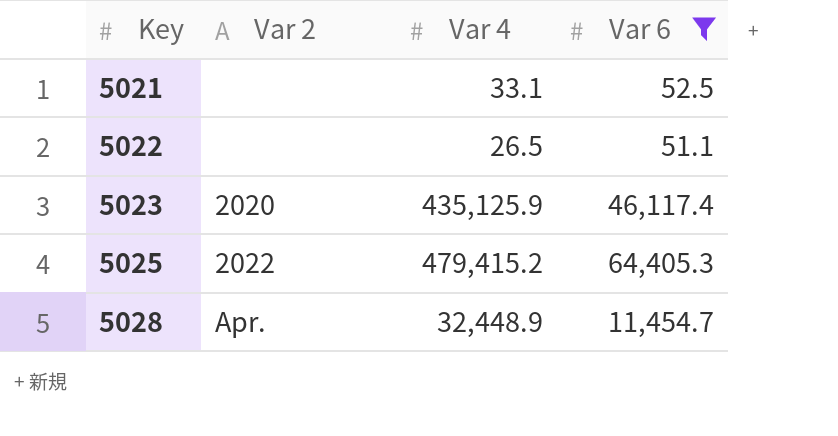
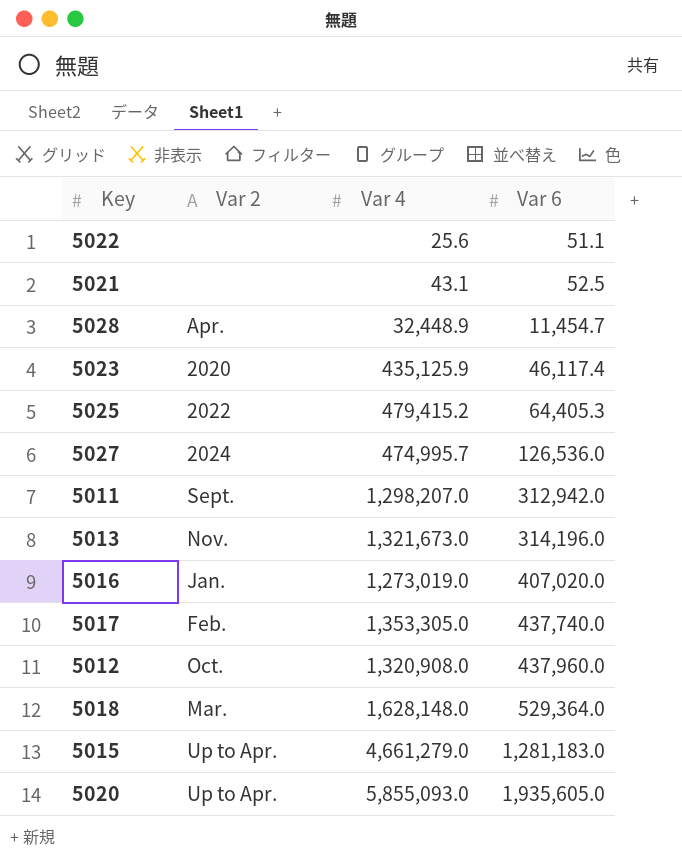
filter: Var 6 <= 64,405.3 -> none
row order: Key ascending -> Var 6 ascending
5022 | Var 4: 26.5 -> 25.6
5021 | Var 4: 33.1 -> 43.1

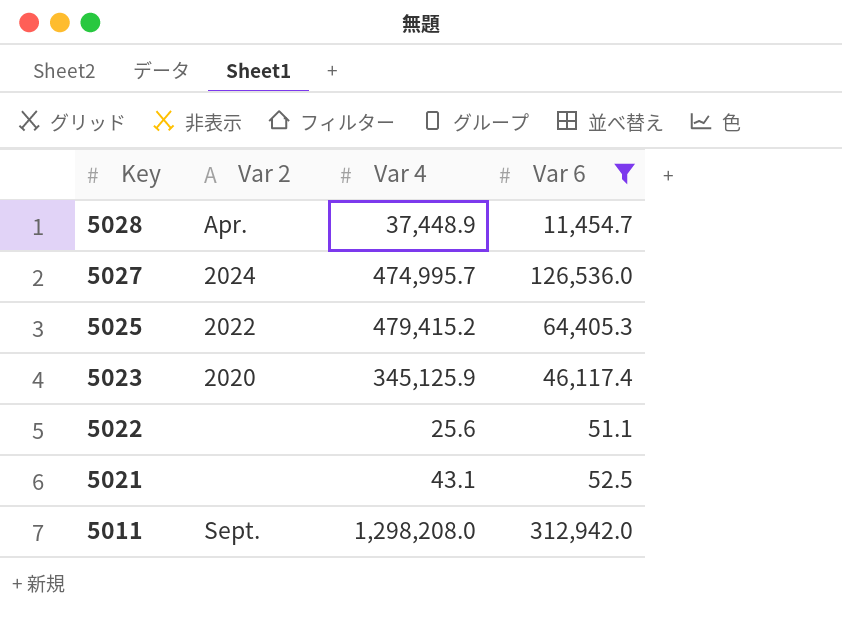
filter: none -> Var 6 <= 312,942.0
row order: Var 6 ascending -> Key descending
5028 | Var 4: 32,448.9 -> 37,448.9
5023 | Var 4: 435,125.9 -> 345,125.9
5011 | Var 4: 1,298,207.0 -> 1,298,208.0

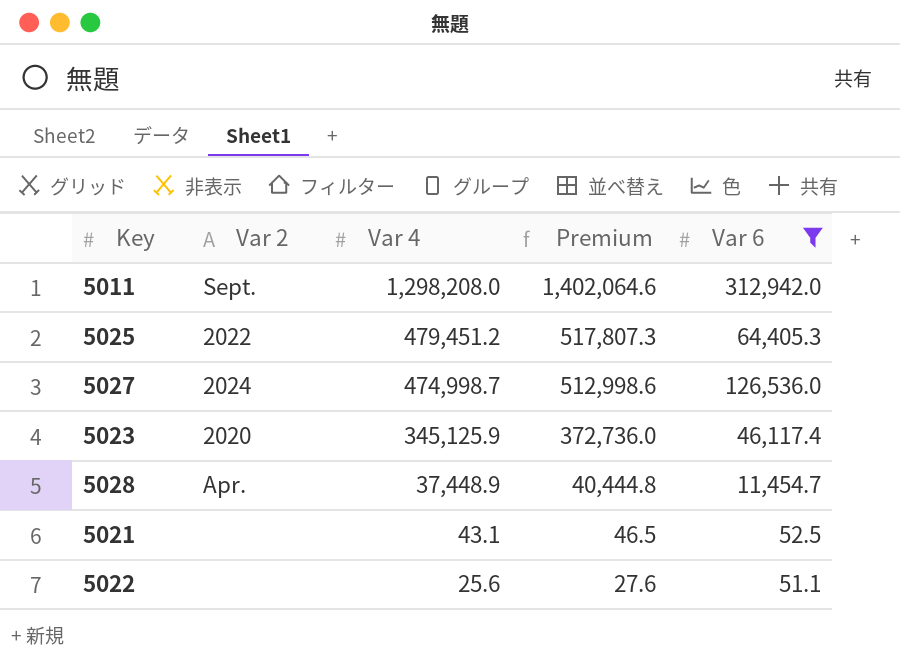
row order: Key descending -> Var 4 descending
column Premium | formula: none -> [Var 4] * 1.08
5025 | Var 4: 479,415.2 -> 479,451.2
5027 | Var 4: 474,995.7 -> 474,998.7

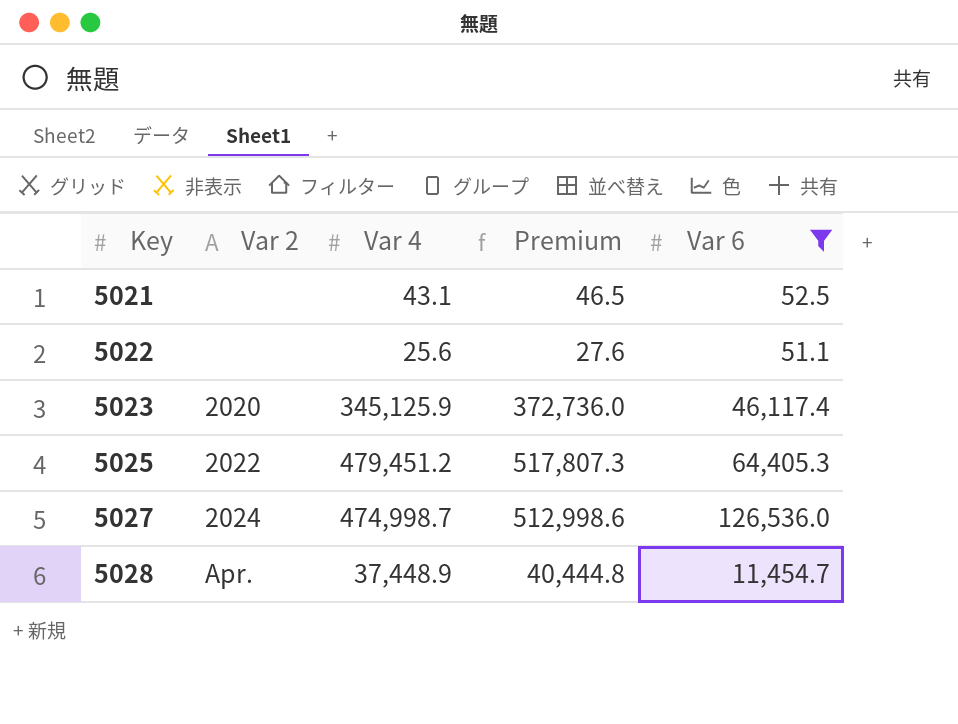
row order: Var 4 descending -> Key ascending
row 5011: Sept. | 1,298,208.0 | 1,402,064.6 | 312,942.0 -> none

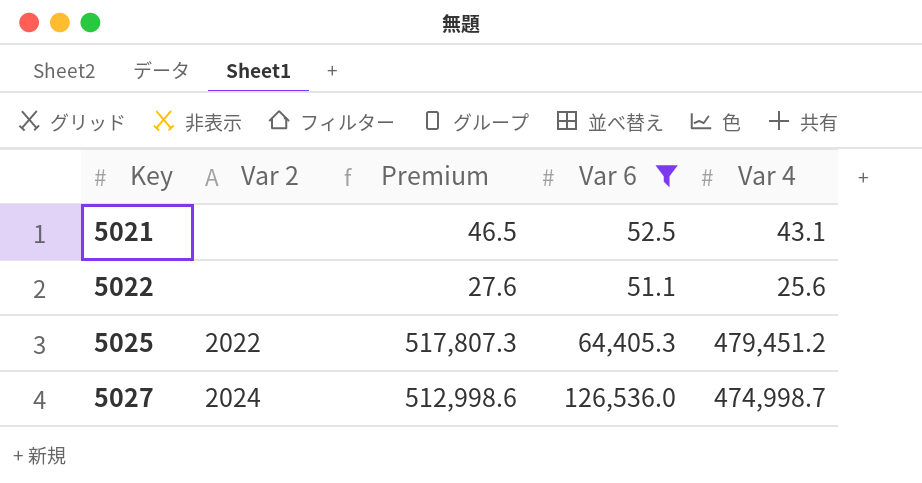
column Var 4 | position: 3 -> 5
row 5023: 2020 | 345,125.9 | 372,736.0 | 46,117.4 -> none
row 5028: Apr. | 37,448.9 | 40,444.8 | 11,454.7 -> none

